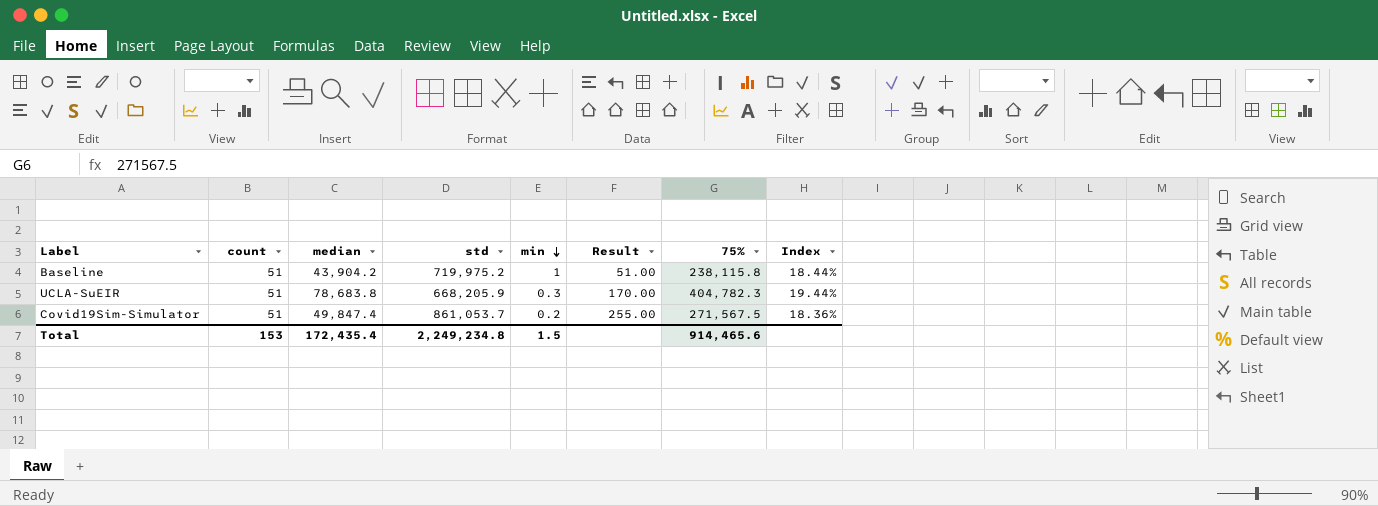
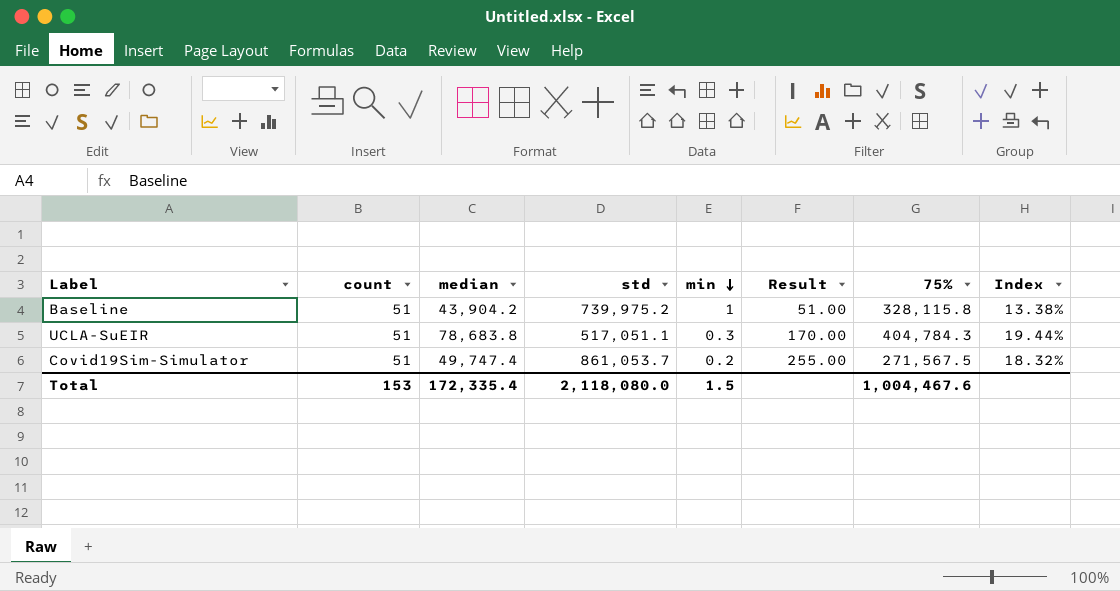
Baseline | std: 719,975.2 -> 739,975.2
Baseline | 75%: 238,115.8 -> 328,115.8
Baseline | Index: 18.44% -> 13.38%
UCLA-SuEIR | std: 668,205.9 -> 517,051.1
UCLA-SuEIR | 75%: 404,782.3 -> 404,784.3
Covid19Sim-Simulator | median: 49,847.4 -> 49,747.4
Covid19Sim-Simulator | Index: 18.36% -> 18.32%
Total | median: 172,435.4 -> 172,335.4
Total | std: 2,249,234.8 -> 2,118,080.0
Total | 75%: 914,465.6 -> 1,004,467.6

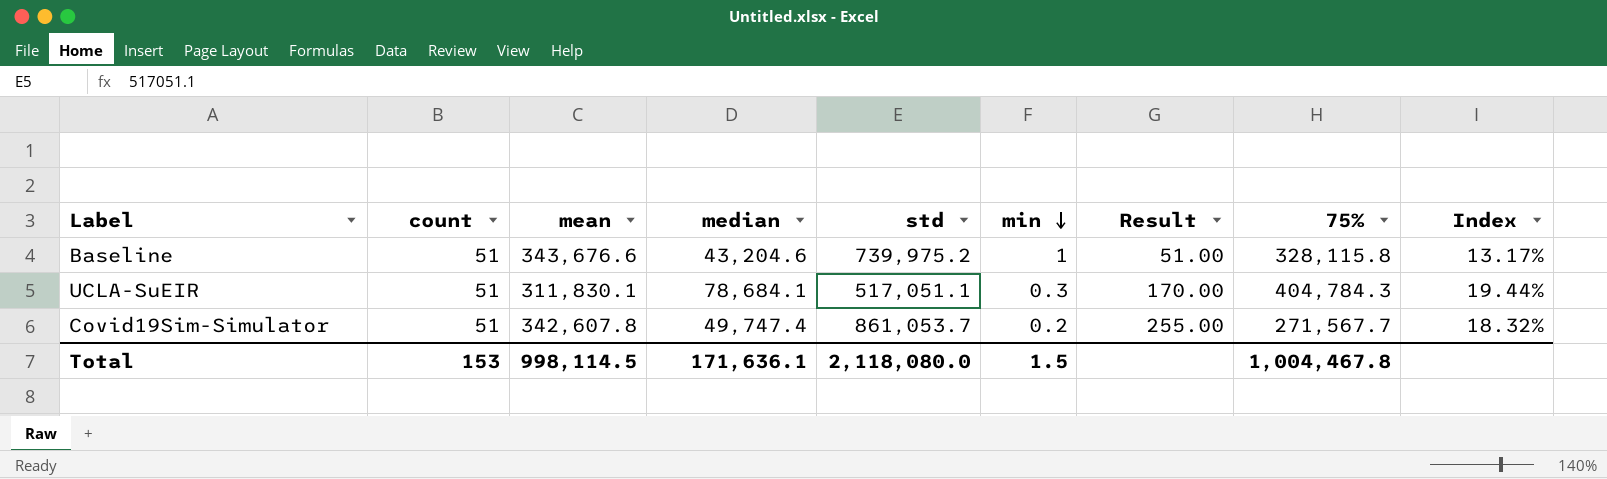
column mean | position: none -> 3
Baseline | median: 43,904.2 -> 43,204.6
Baseline | Index: 13.38% -> 13.17%
UCLA-SuEIR | median: 78,683.8 -> 78,684.1
Covid19Sim-Simulator | 75%: 271,567.5 -> 271,567.7
Total | median: 172,335.4 -> 171,636.1
Total | 75%: 1,004,467.6 -> 1,004,467.8

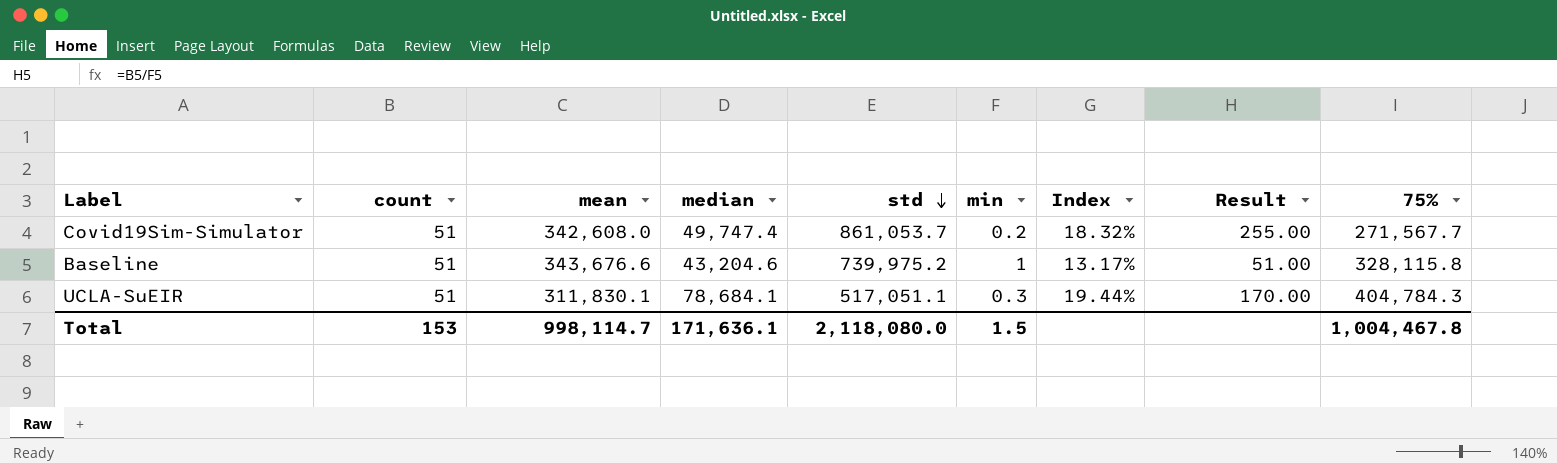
row order: min descending -> std descending
column Index | position: 9 -> 7
Covid19Sim-Simulator | mean: 342,607.8 -> 342,608.0
Total | mean: 998,114.5 -> 998,114.7

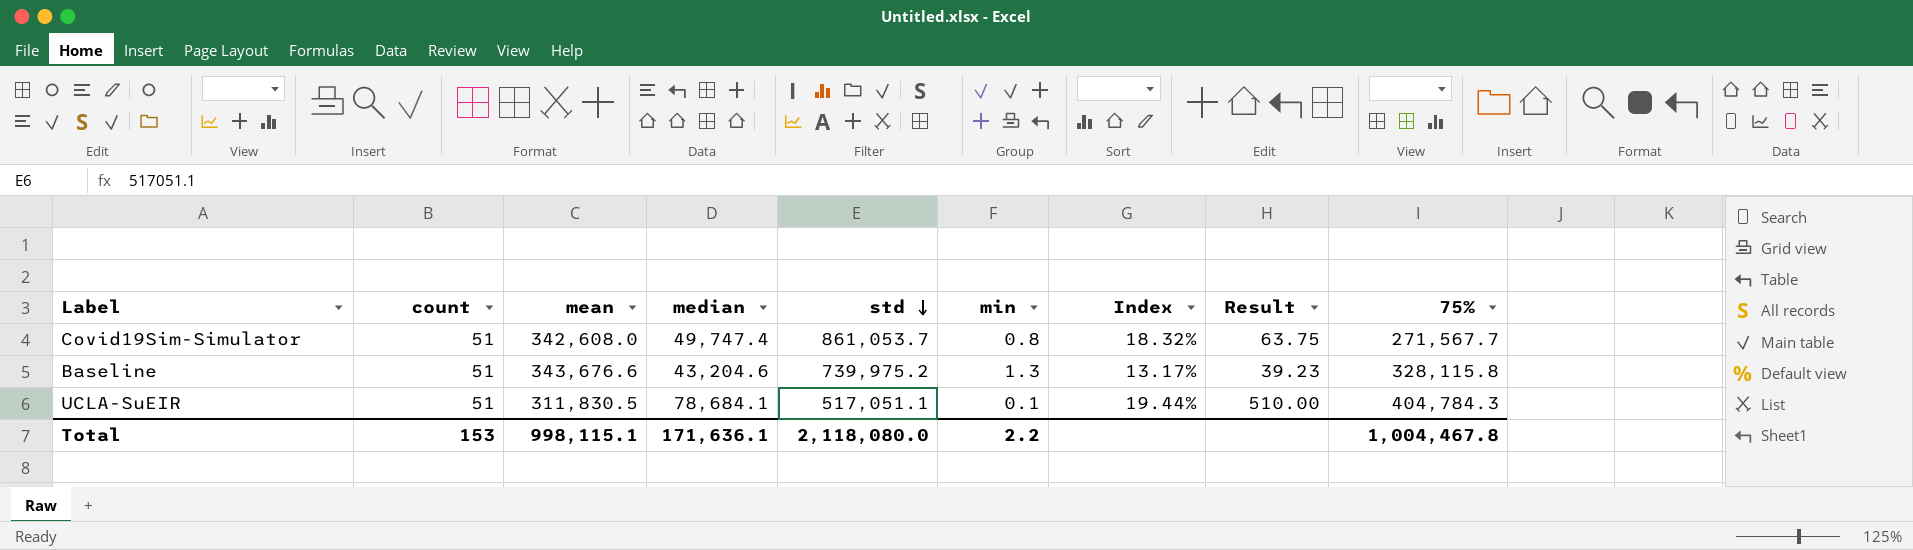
Covid19Sim-Simulator | min: 0.2 -> 0.8
Covid19Sim-Simulator | Result: 255.00 -> 63.75
Baseline | min: 1 -> 1.3
Baseline | Result: 51.00 -> 39.23
UCLA-SuEIR | mean: 311,830.1 -> 311,830.5
UCLA-SuEIR | min: 0.3 -> 0.1
UCLA-SuEIR | Result: 170.00 -> 510.00
Total | mean: 998,114.7 -> 998,115.1
Total | min: 1.5 -> 2.2

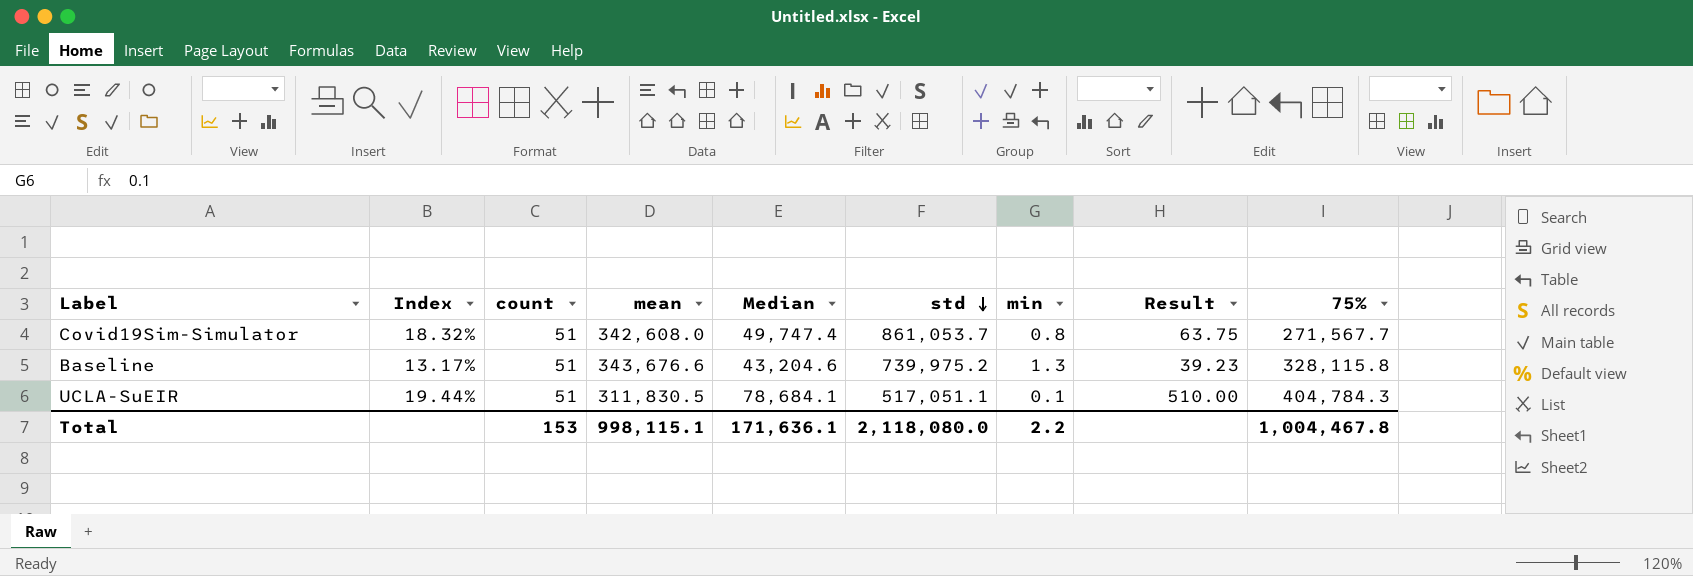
column Index | position: 7 -> 2
column name: median -> Median

